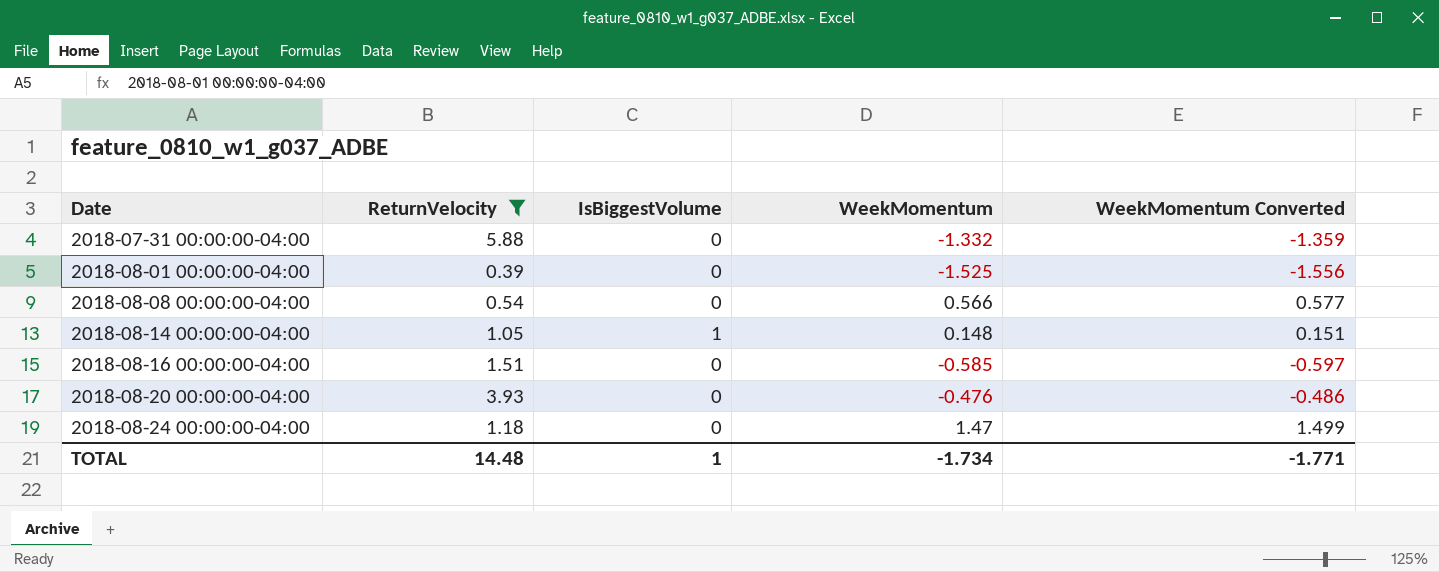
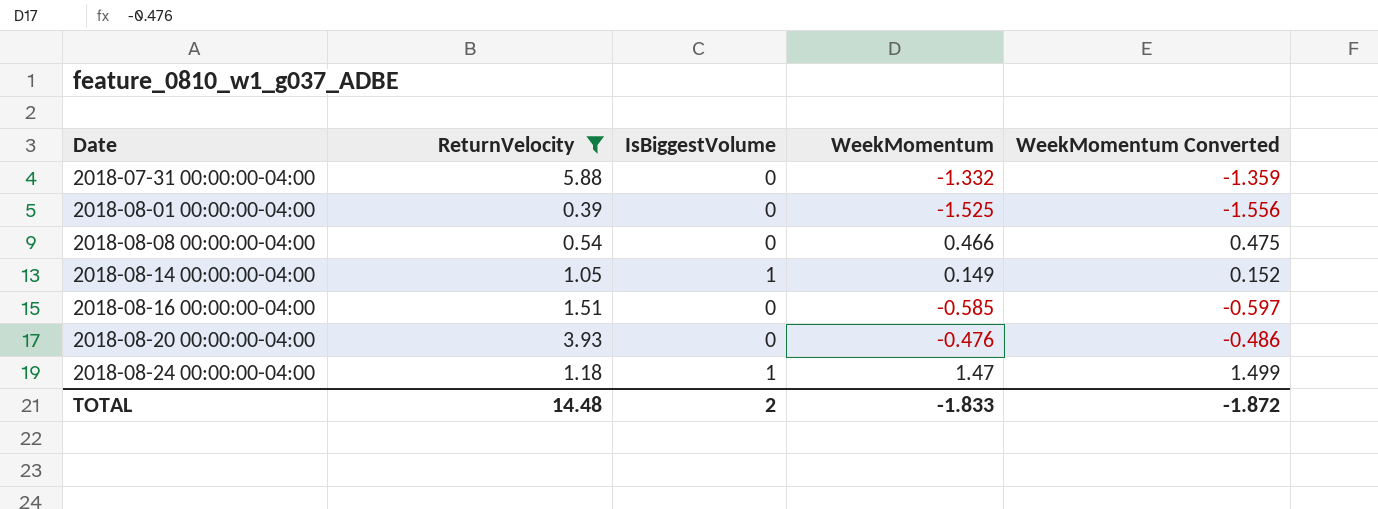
2018-08-08 00:00:00-04:00 | WeekMomentum: 0.566 -> 0.466
2018-08-08 00:00:00-04:00 | WeekMomentum Converted: 0.577 -> 0.475
2018-08-14 00:00:00-04:00 | WeekMomentum: 0.148 -> 0.149
2018-08-14 00:00:00-04:00 | WeekMomentum Converted: 0.151 -> 0.152
2018-08-24 00:00:00-04:00 | IsBiggestVolume: 0 -> 1
TOTAL | IsBiggestVolume: 1 -> 2
TOTAL | WeekMomentum: -1.734 -> -1.833
TOTAL | WeekMomentum Converted: -1.771 -> -1.872

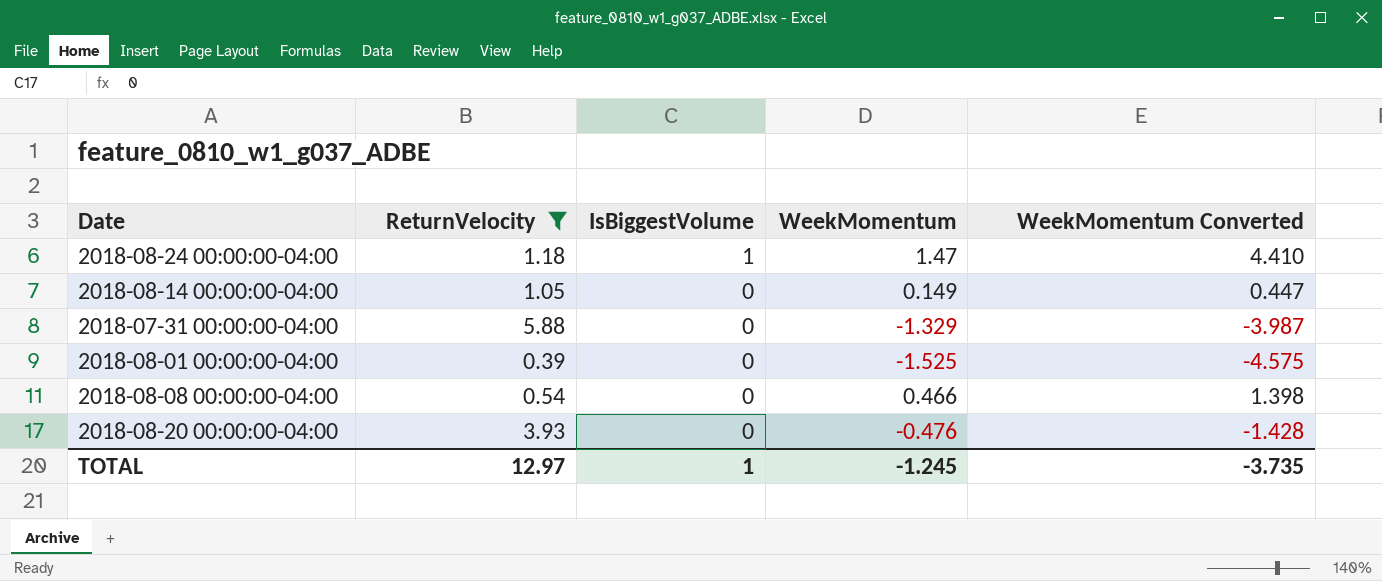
row order: Date ascending -> IsBiggestVolume descending
column WeekMomentum Converted | formula: [WeekMomentum] * 1.02 -> [WeekMomentum] * 3
row 2018-08-16 00:00:00-04:00: 1.51 | 0 | -0.585 | -0.597 -> none
2018-08-14 00:00:00-04:00 | IsBiggestVolume: 1 -> 0
2018-07-31 00:00:00-04:00 | WeekMomentum: -1.332 -> -1.329
TOTAL | ReturnVelocity: 14.48 -> 12.97
TOTAL | IsBiggestVolume: 2 -> 1
TOTAL | WeekMomentum: -1.833 -> -1.245
TOTAL | WeekMomentum Converted: -1.872 -> -3.735

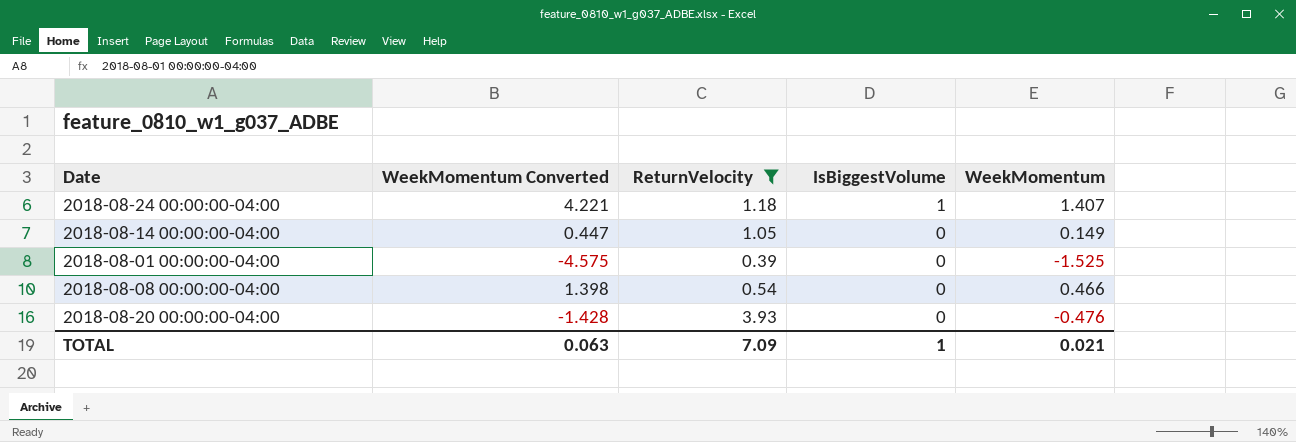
column WeekMomentum Converted | position: 5 -> 2
row 2018-07-31 00:00:00-04:00: 5.88 | 0 | -1.329 | -3.987 -> none
2018-08-24 00:00:00-04:00 | WeekMomentum Converted: 4.410 -> 4.221
2018-08-24 00:00:00-04:00 | WeekMomentum: 1.47 -> 1.407
TOTAL | WeekMomentum Converted: -3.735 -> 0.063
TOTAL | ReturnVelocity: 12.97 -> 7.09
TOTAL | WeekMomentum: -1.245 -> 0.021

